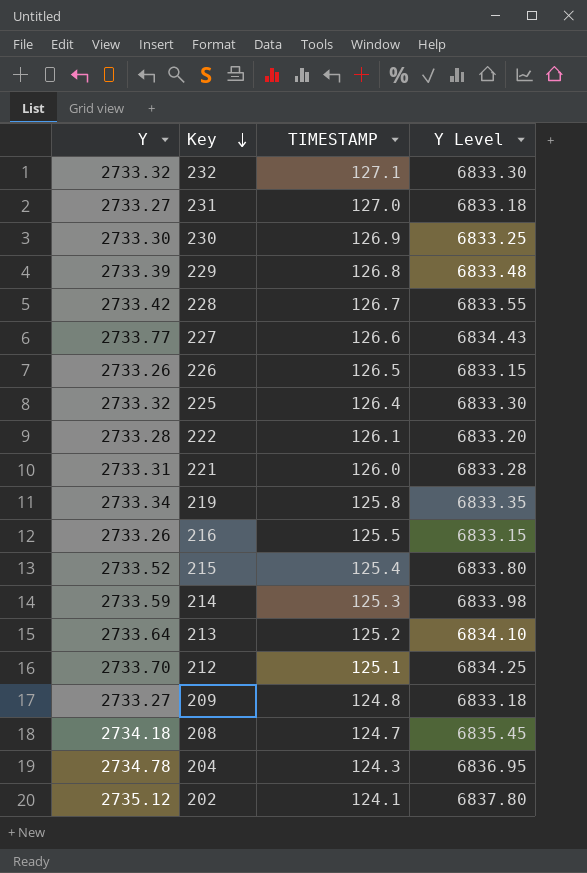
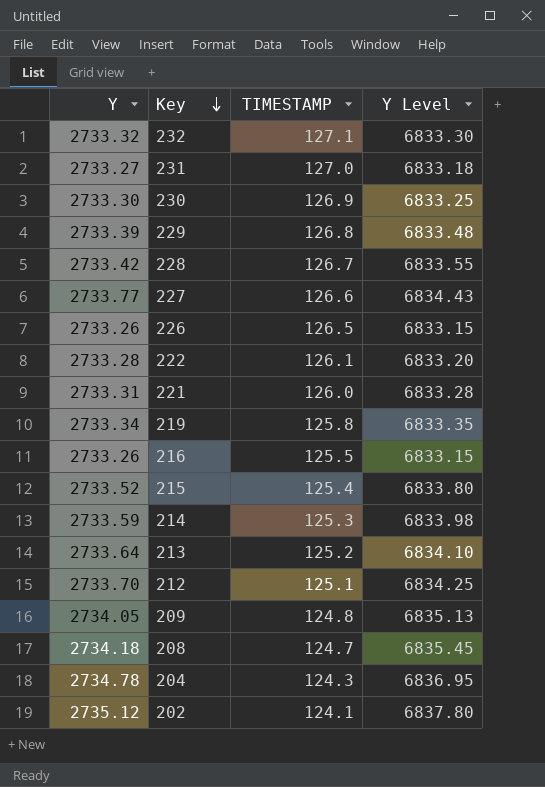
row 225: 2733.32 | 126.4 | 6833.30 -> none
209 | Y: 2733.27 -> 2734.05
209 | Y Level: 6833.18 -> 6835.13

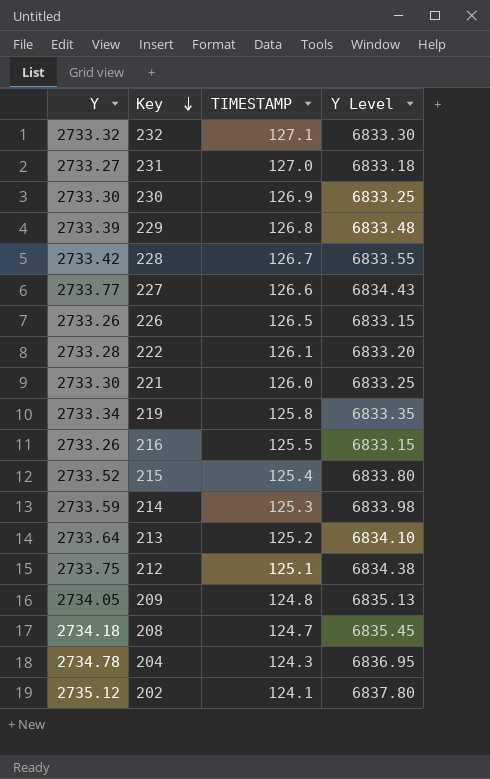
221 | Y: 2733.31 -> 2733.30
221 | Y Level: 6833.28 -> 6833.25
212 | Y: 2733.70 -> 2733.75
212 | Y Level: 6834.25 -> 6834.38

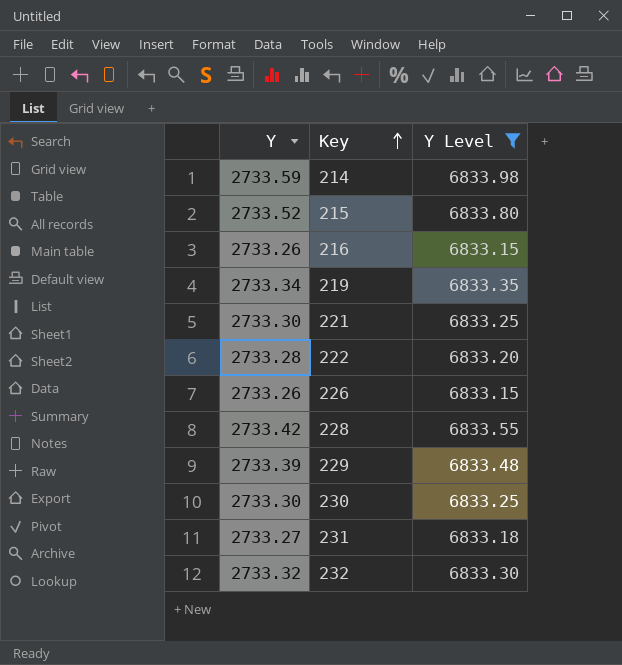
filter: none -> Y Level <= 6833.98
row order: Key descending -> Key ascending
column TIMESTAMP | position: 3 -> none

